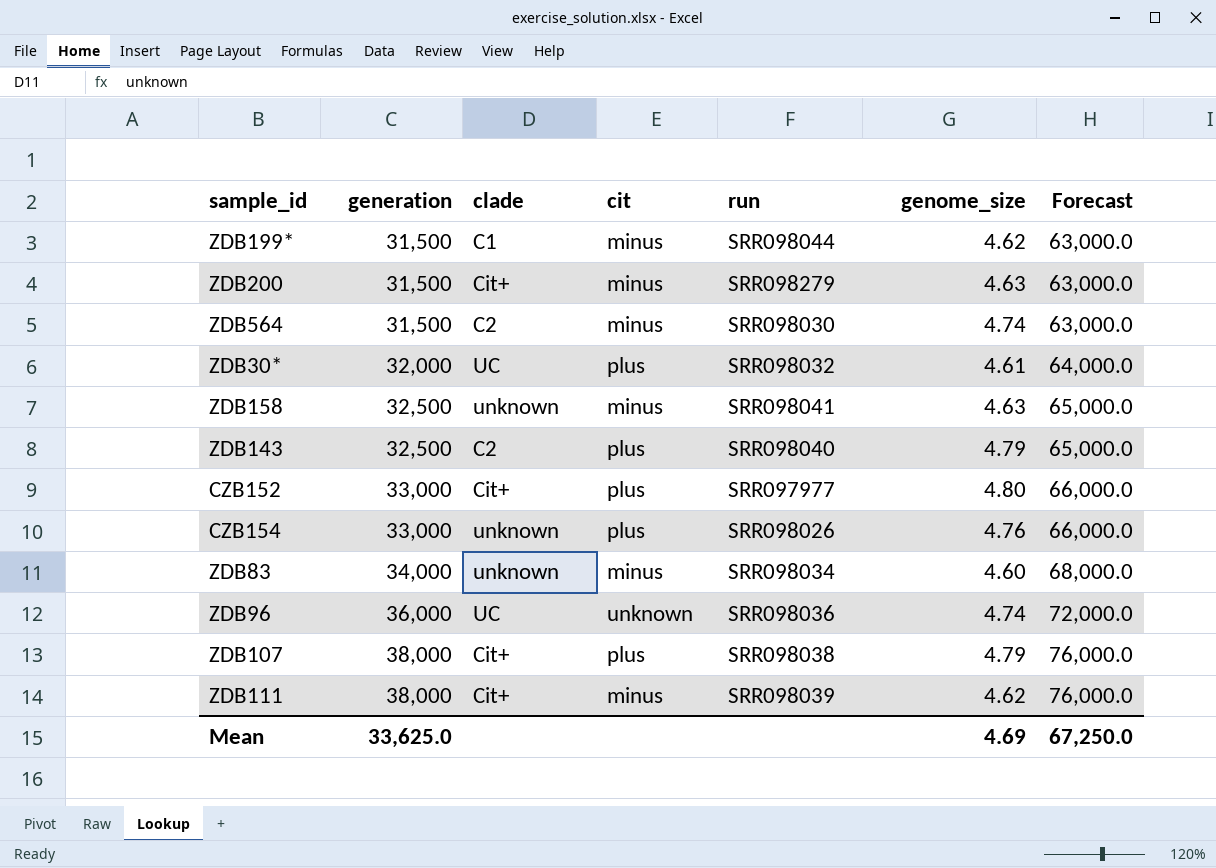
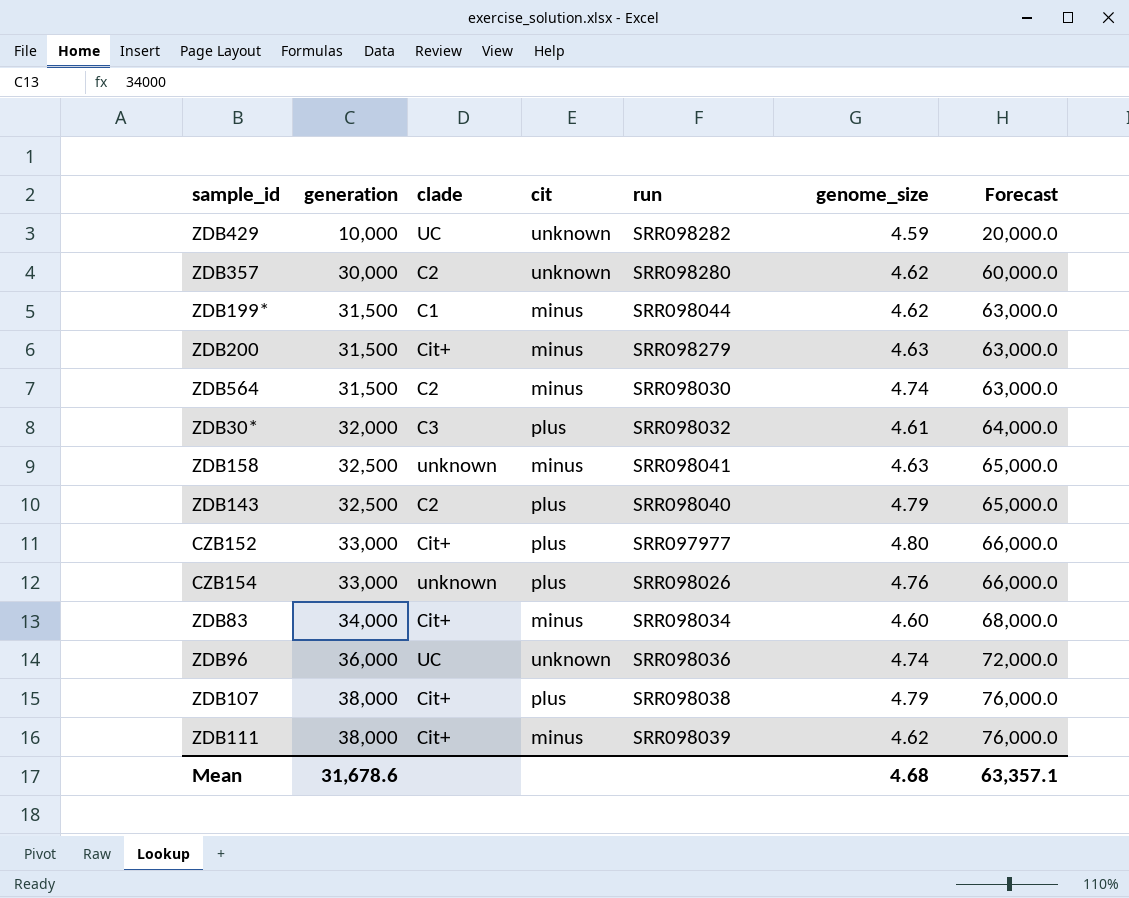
row ZDB429: none -> 10,000 | UC | unknown | SRR098282 | 4.59 | 20,000.0
row ZDB357: none -> 30,000 | C2 | unknown | SRR098280 | 4.62 | 60,000.0
ZDB30* | clade: UC -> C3
ZDB83 | clade: unknown -> Cit+
Mean | generation: 33,625.0 -> 31,678.6
Mean | genome_size: 4.69 -> 4.68
Mean | Forecast: 67,250.0 -> 63,357.1

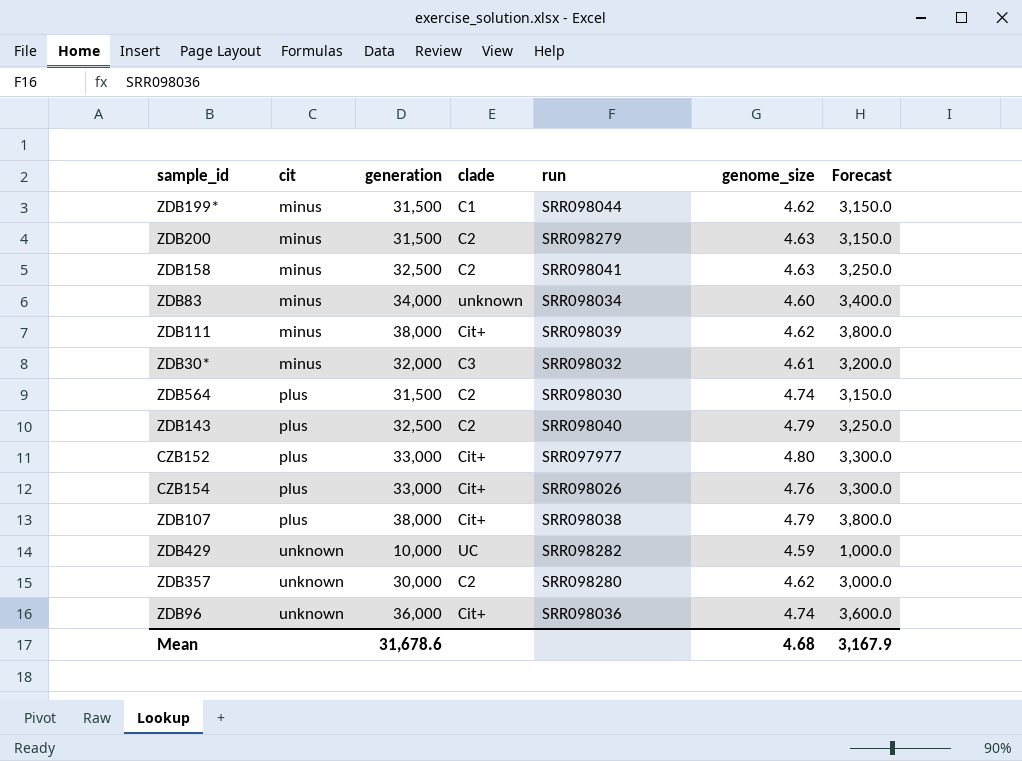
row order: generation ascending -> cit ascending
column cit | position: 4 -> 2
column Forecast | formula: [generation] * 2 -> [generation] * 0.1
ZDB200 | clade: Cit+ -> C2
ZDB158 | clade: unknown -> C2
ZDB83 | clade: Cit+ -> unknown
ZDB30* | cit: plus -> minus
ZDB564 | cit: minus -> plus
CZB154 | clade: unknown -> Cit+
ZDB96 | clade: UC -> Cit+
Mean | Forecast: 63,357.1 -> 3,167.9

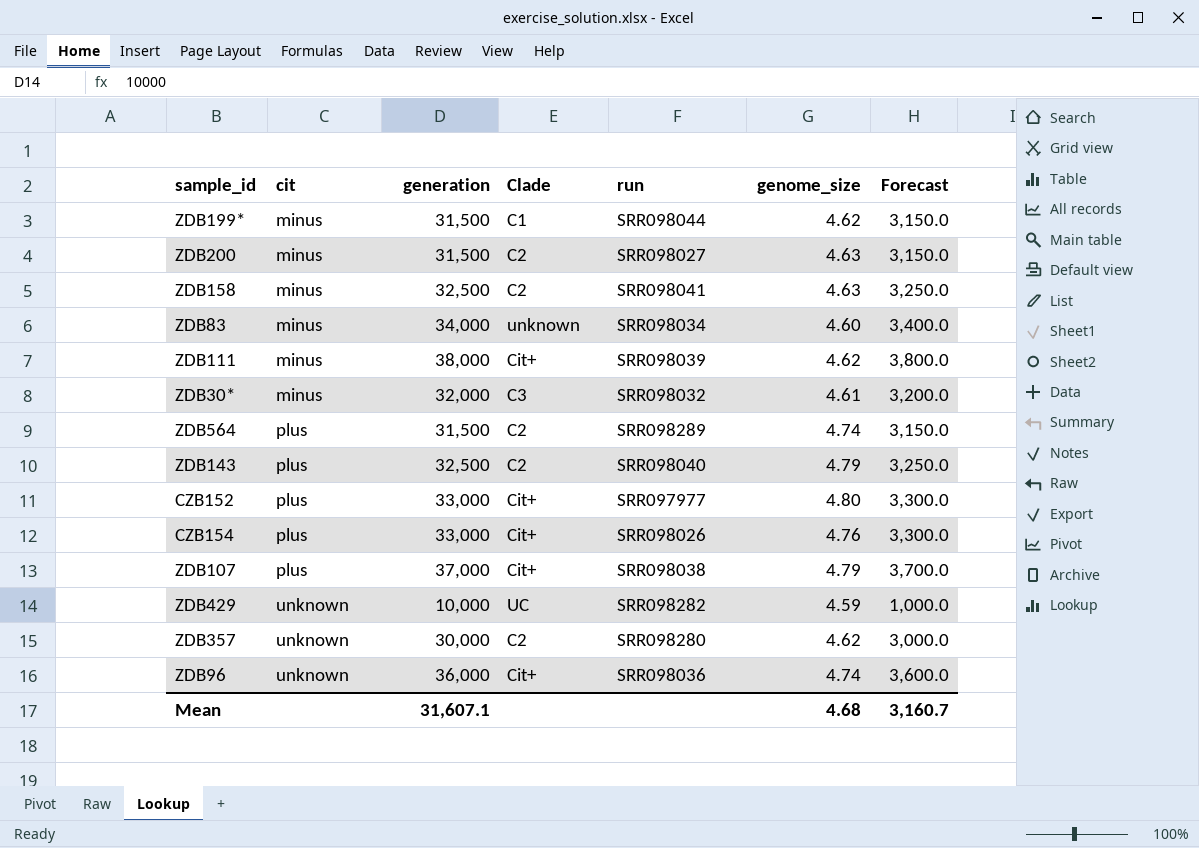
column name: clade -> Clade
ZDB200 | run: SRR098279 -> SRR098027
ZDB564 | run: SRR098030 -> SRR098289
ZDB107 | generation: 38,000 -> 37,000
ZDB107 | Forecast: 3,800.0 -> 3,700.0
Mean | generation: 31,678.6 -> 31,607.1
Mean | Forecast: 3,167.9 -> 3,160.7

